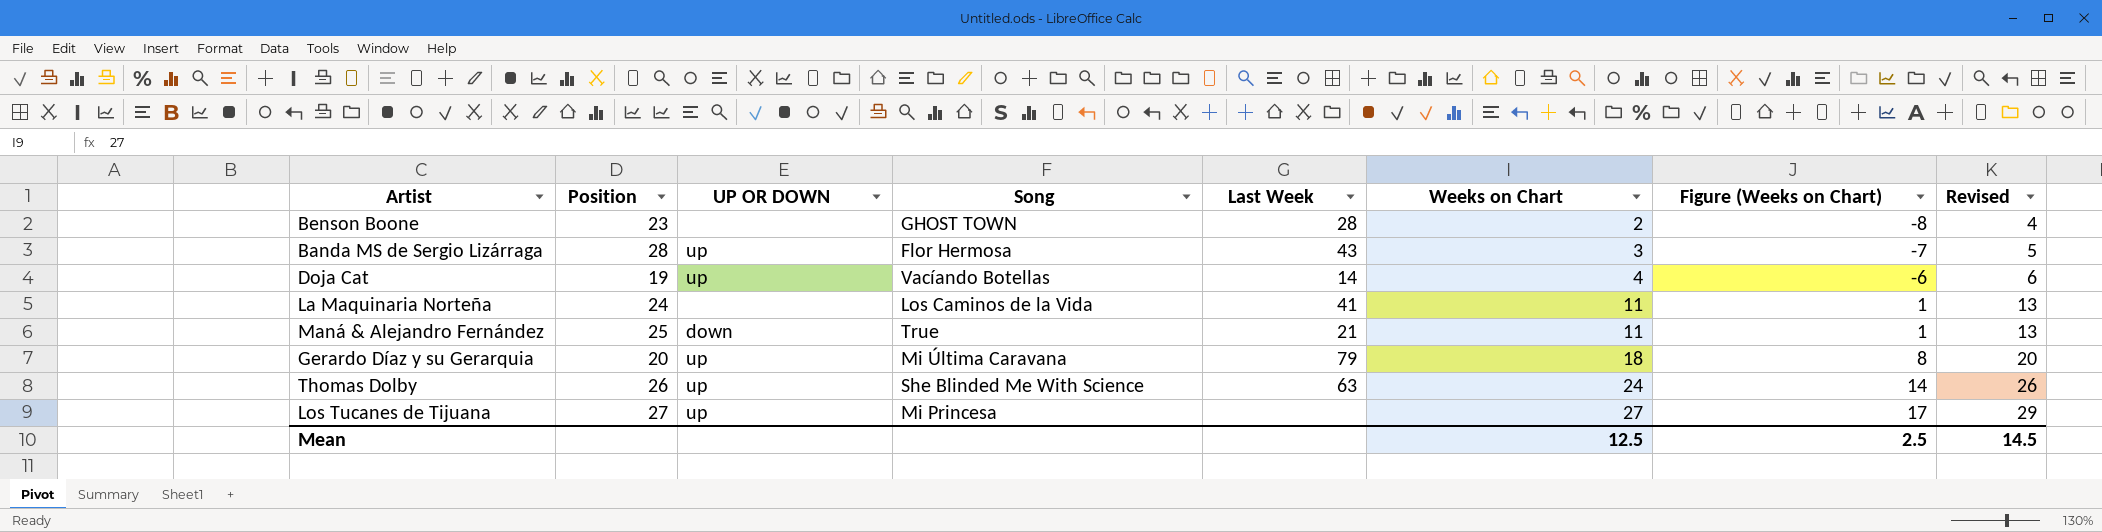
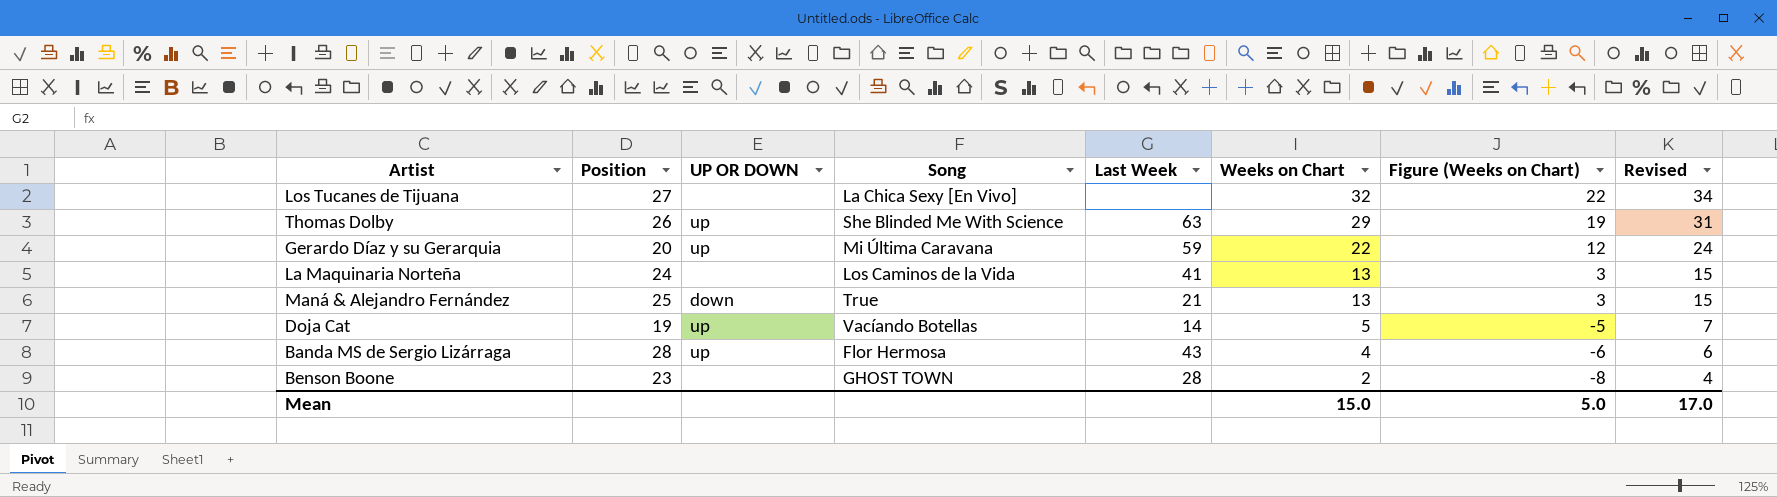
row order: Weeks on Chart ascending -> Weeks on Chart descending
Los Tucanes de Tijuana | UP OR DOWN: up -> none
Los Tucanes de Tijuana | Song: Mi Princesa -> La Chica Sexy [En Vivo]
Los Tucanes de Tijuana | Weeks on Chart: 27 -> 32
Los Tucanes de Tijuana | Figure (Weeks on Chart): 17 -> 22
Los Tucanes de Tijuana | Revised: 29 -> 34
Thomas Dolby | Weeks on Chart: 24 -> 29
Thomas Dolby | Figure (Weeks on Chart): 14 -> 19
Thomas Dolby | Revised: 26 -> 31
Gerardo Díaz y su Gerarquia | Last Week: 79 -> 59
Gerardo Díaz y su Gerarquia | Weeks on Chart: 18 -> 22
Gerardo Díaz y su Gerarquia | Figure (Weeks on Chart): 8 -> 12
Gerardo Díaz y su Gerarquia | Revised: 20 -> 24
La Maquinaria Norteña | Weeks on Chart: 11 -> 13
La Maquinaria Norteña | Figure (Weeks on Chart): 1 -> 3
La Maquinaria Norteña | Revised: 13 -> 15
Maná & Alejandro Fernández | Weeks on Chart: 11 -> 13
Maná & Alejandro Fernández | Figure (Weeks on Chart): 1 -> 3
Maná & Alejandro Fernández | Revised: 13 -> 15
Doja Cat | Weeks on Chart: 4 -> 5
Doja Cat | Figure (Weeks on Chart): -6 -> -5
Doja Cat | Revised: 6 -> 7
Banda MS de Sergio Lizárraga | Weeks on Chart: 3 -> 4
Banda MS de Sergio Lizárraga | Figure (Weeks on Chart): -7 -> -6
Banda MS de Sergio Lizárraga | Revised: 5 -> 6
Mean | Weeks on Chart: 12.5 -> 15.0
Mean | Figure (Weeks on Chart): 2.5 -> 5.0
Mean | Revised: 14.5 -> 17.0

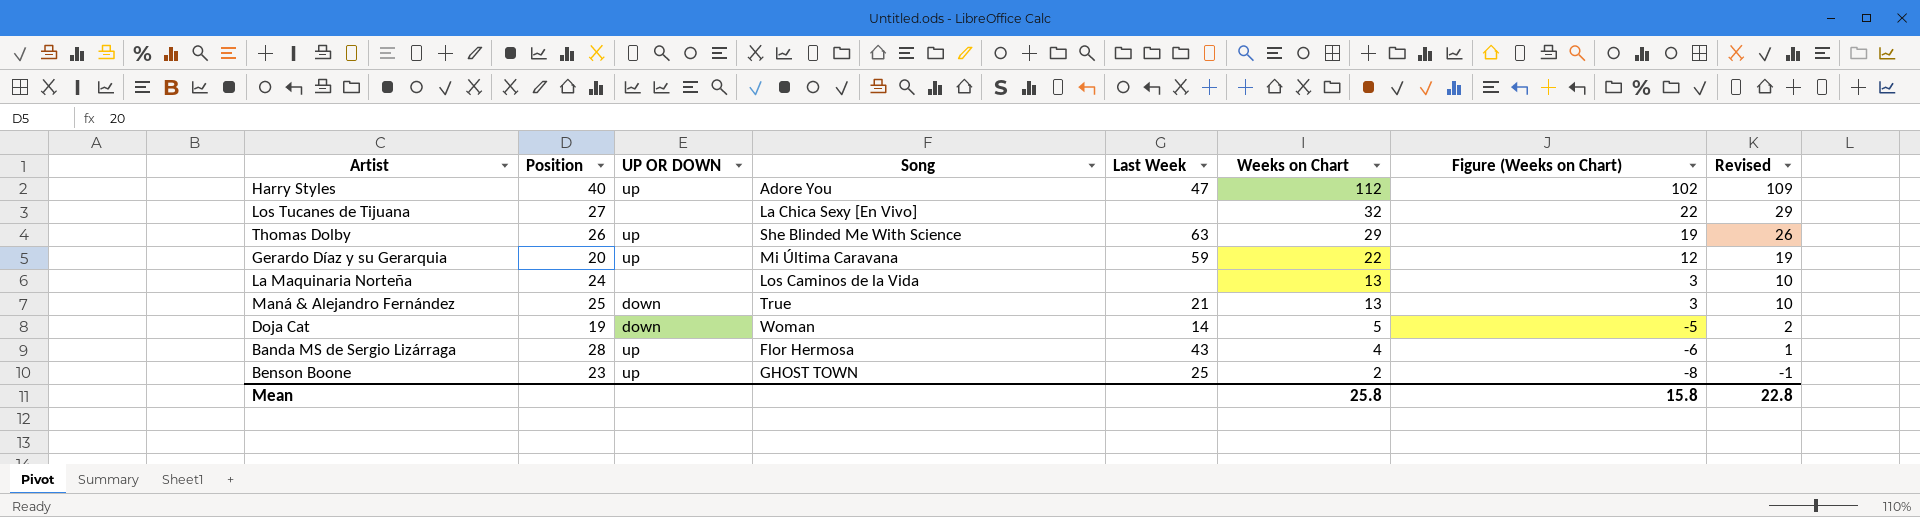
column Revised | formula: [Weeks on Chart] + 2 -> [Weeks on Chart] - 3
row Harry Styles: none -> 40 | up | Adore You | 47 | 112 | 102 | 109
La Maquinaria Norteña | Last Week: 41 -> none
Doja Cat | UP OR DOWN: up -> down
Doja Cat | Song: Vacíando Botellas -> Woman
Benson Boone | UP OR DOWN: none -> up
Benson Boone | Last Week: 28 -> 25
Mean | Weeks on Chart: 15.0 -> 25.8
Mean | Figure (Weeks on Chart): 5.0 -> 15.8
Mean | Revised: 17.0 -> 22.8

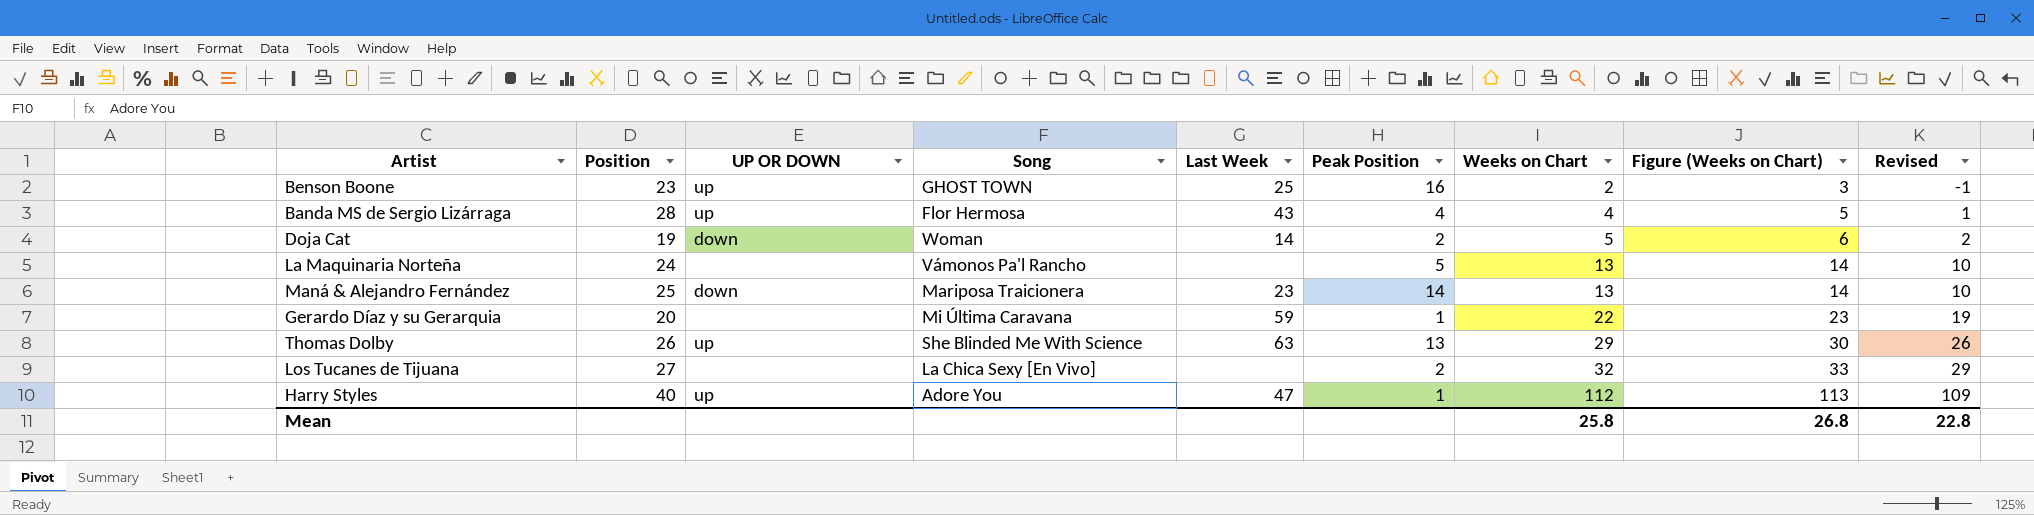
row order: Weeks on Chart descending -> Weeks on Chart ascending
column Peak Position | position: none -> 6
column Figure (Weeks on Chart) | formula: [Weeks on Chart] - 10 -> [Weeks on Chart] + 1
La Maquinaria Norteña | Song: Los Caminos de la Vida -> Vámonos Pa'l Rancho
Maná & Alejandro Fernández | Song: True -> Mariposa Traicionera
Maná & Alejandro Fernández | Last Week: 21 -> 23
Gerardo Díaz y su Gerarquia | UP OR DOWN: up -> none
Mean | Figure (Weeks on Chart): 15.8 -> 26.8

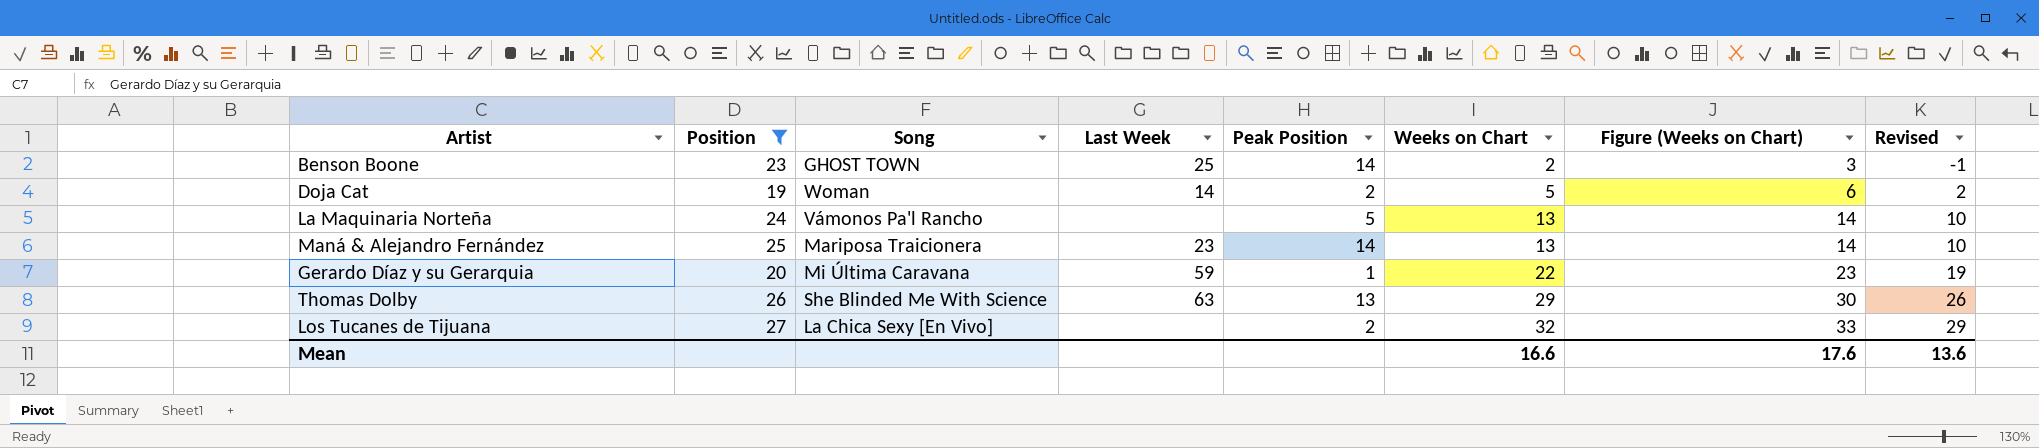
filter: none -> Position <= 27
column UP OR DOWN | position: 3 -> none
Benson Boone | Peak Position: 16 -> 14
Mean | Weeks on Chart: 25.8 -> 16.6
Mean | Figure (Weeks on Chart): 26.8 -> 17.6
Mean | Revised: 22.8 -> 13.6

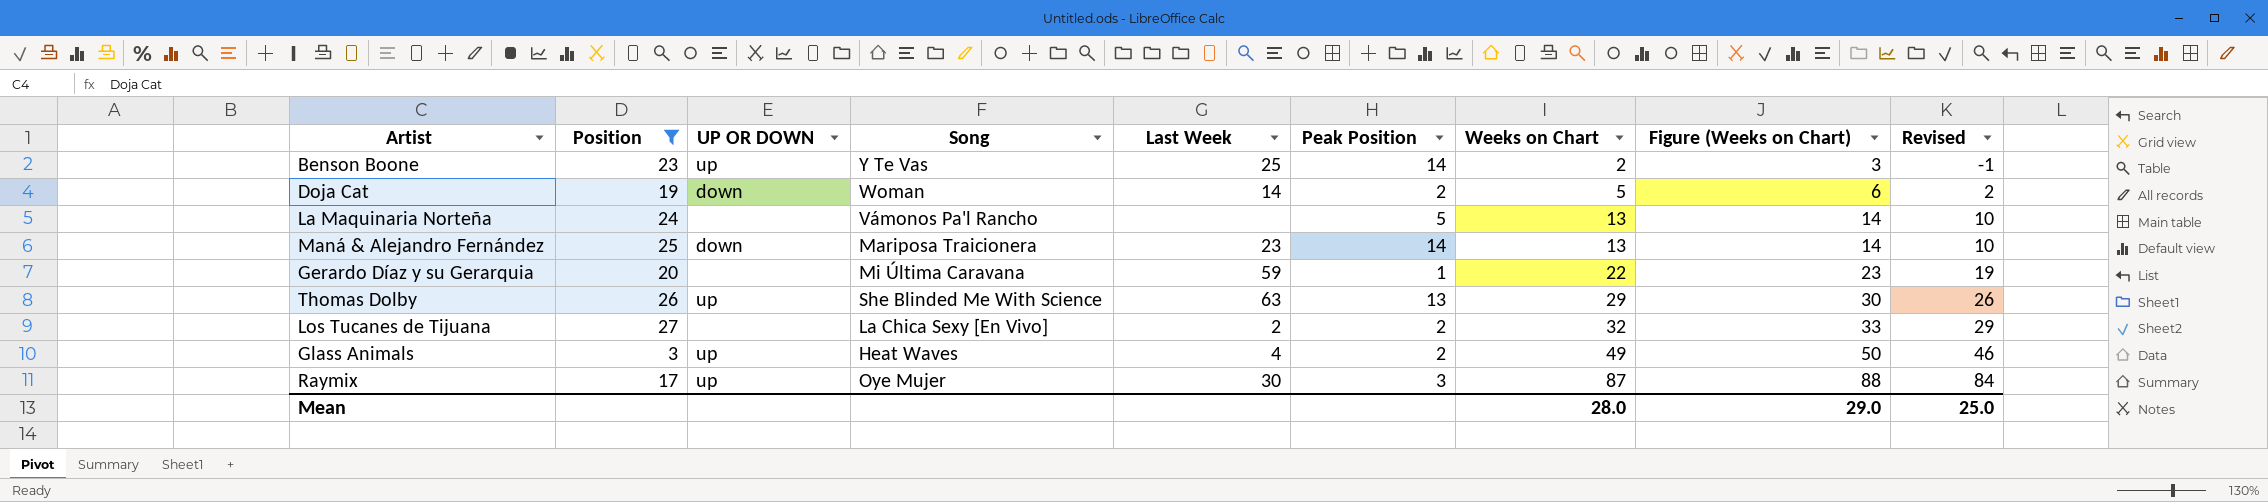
column UP OR DOWN | position: none -> 3
Benson Boone | Song: GHOST TOWN -> Y Te Vas
Los Tucanes de Tijuana | Last Week: none -> 2
row Glass Animals: none -> 3 | up | Heat Waves | 4 | 2 | 49 | 50 | 46
row Raymix: none -> 17 | up | Oye Mujer | 30 | 3 | 87 | 88 | 84
Mean | Weeks on Chart: 16.6 -> 28.0
Mean | Figure (Weeks on Chart): 17.6 -> 29.0
Mean | Revised: 13.6 -> 25.0

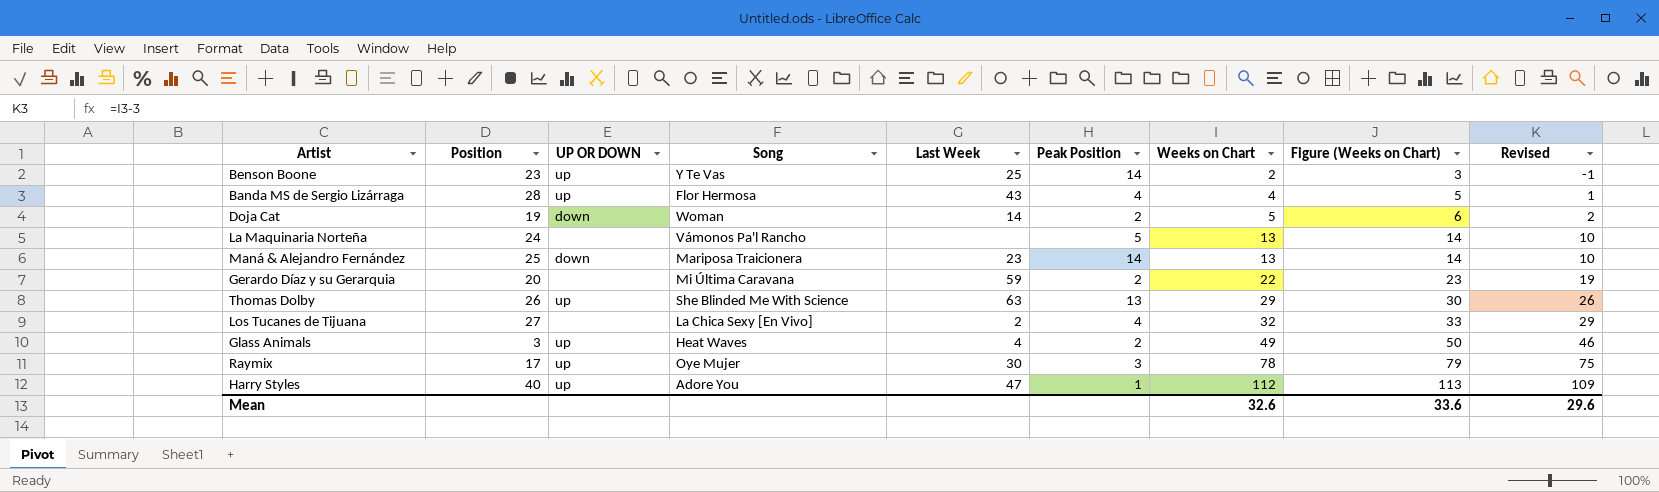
filter: Position <= 27 -> none
Gerardo Díaz y su Gerarquia | Peak Position: 1 -> 2
Los Tucanes de Tijuana | Peak Position: 2 -> 4
Raymix | Weeks on Chart: 87 -> 78
Raymix | Figure (Weeks on Chart): 88 -> 79
Raymix | Revised: 84 -> 75
Mean | Weeks on Chart: 28.0 -> 32.6
Mean | Figure (Weeks on Chart): 29.0 -> 33.6
Mean | Revised: 25.0 -> 29.6

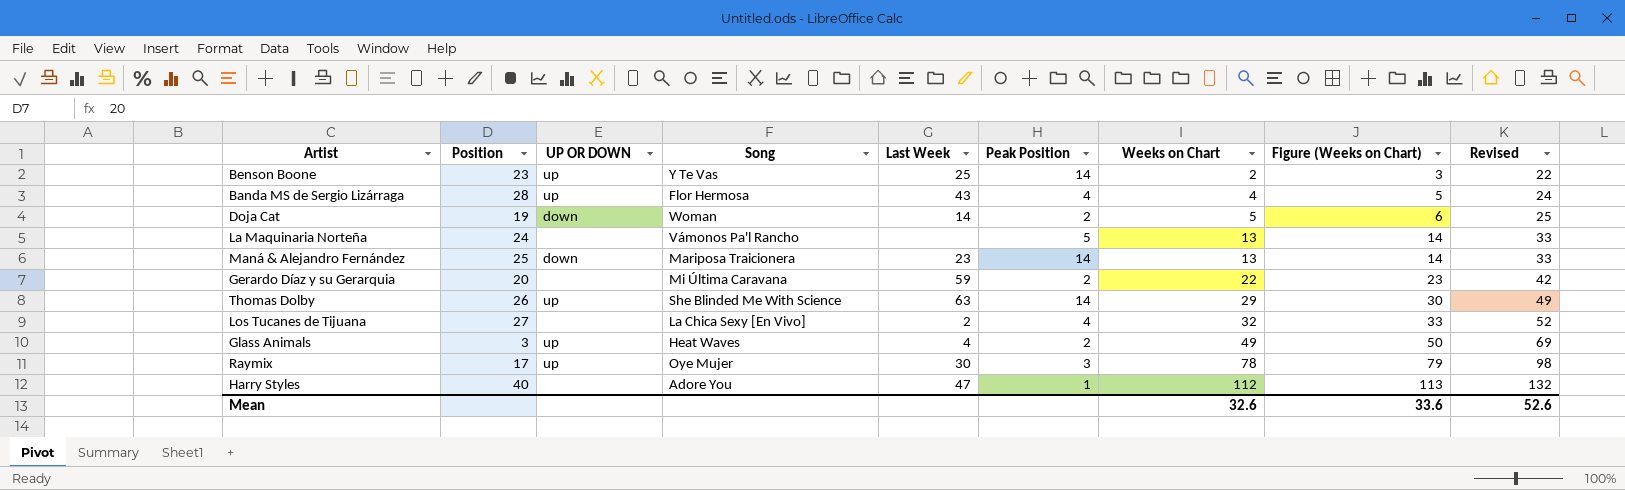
column Revised | formula: [Weeks on Chart] - 3 -> [Weeks on Chart] + 20
Thomas Dolby | Peak Position: 13 -> 14
Harry Styles | UP OR DOWN: up -> none
Mean | Revised: 29.6 -> 52.6

